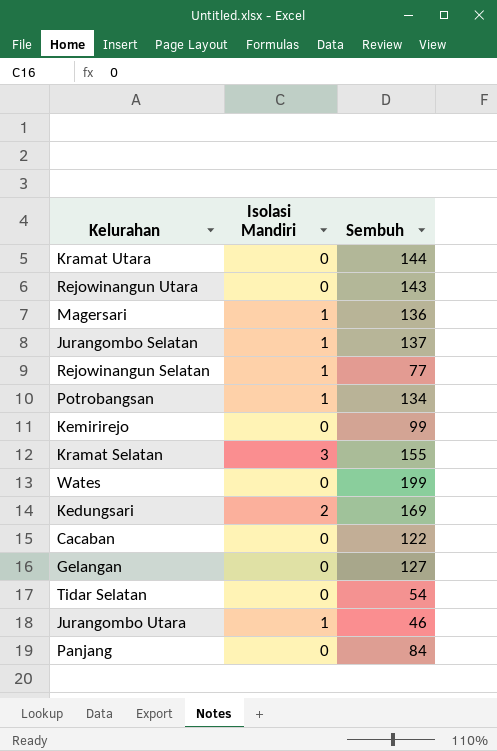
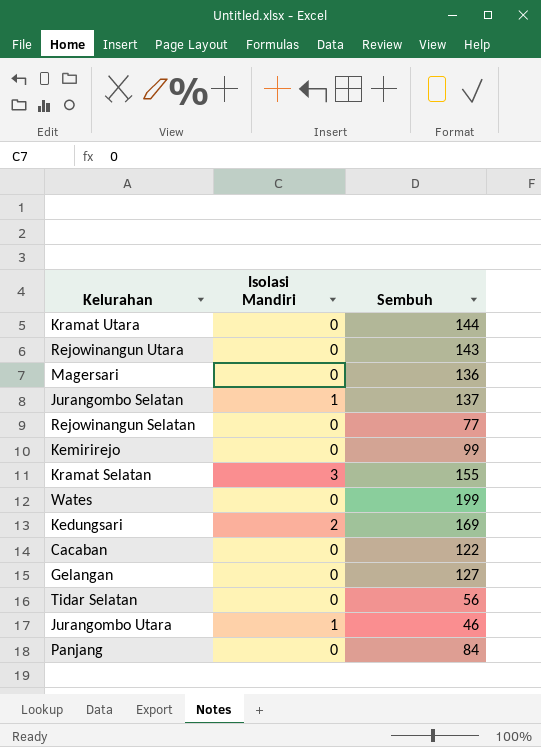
row Potrobangsan: 1 | 134 -> none
Magersari | Isolasi Mandiri: 1 -> 0
Rejowinangun Selatan | Isolasi Mandiri: 1 -> 0
Tidar Selatan | Sembuh: 54 -> 56

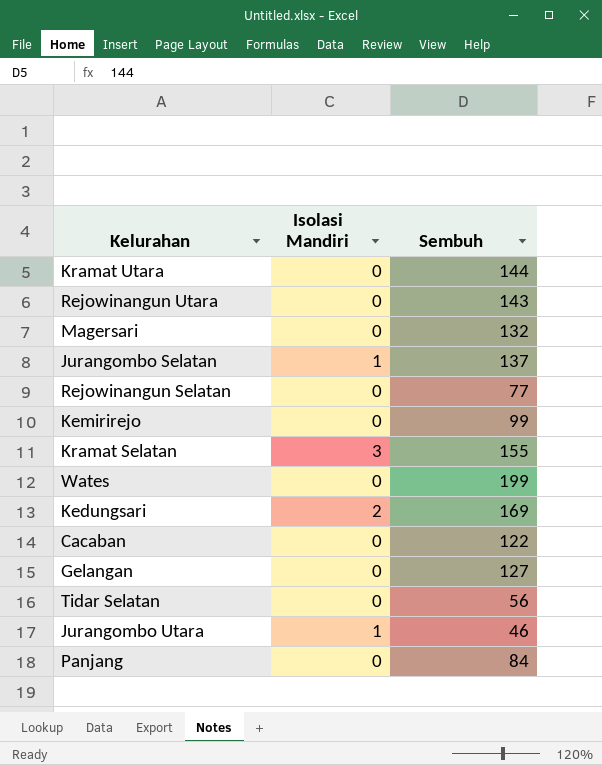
Magersari | Sembuh: 136 -> 132

